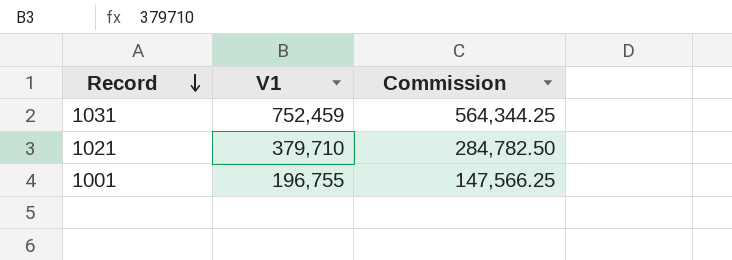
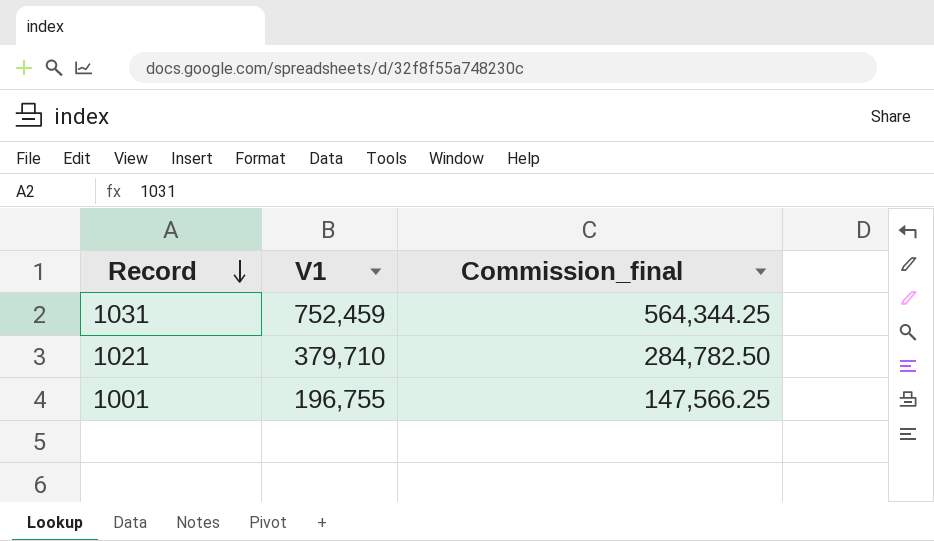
column name: Commission -> Commission_final

